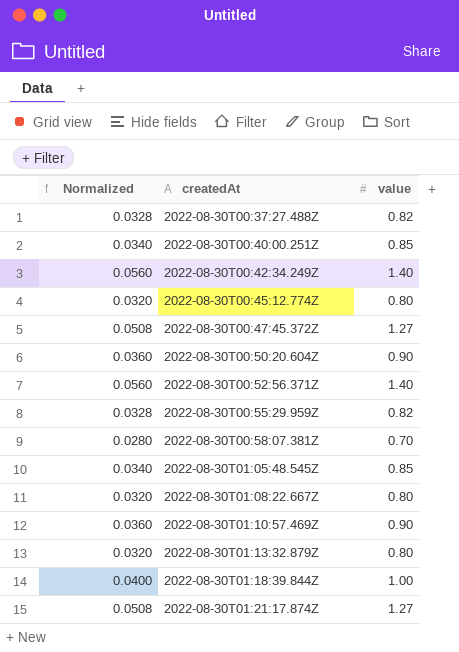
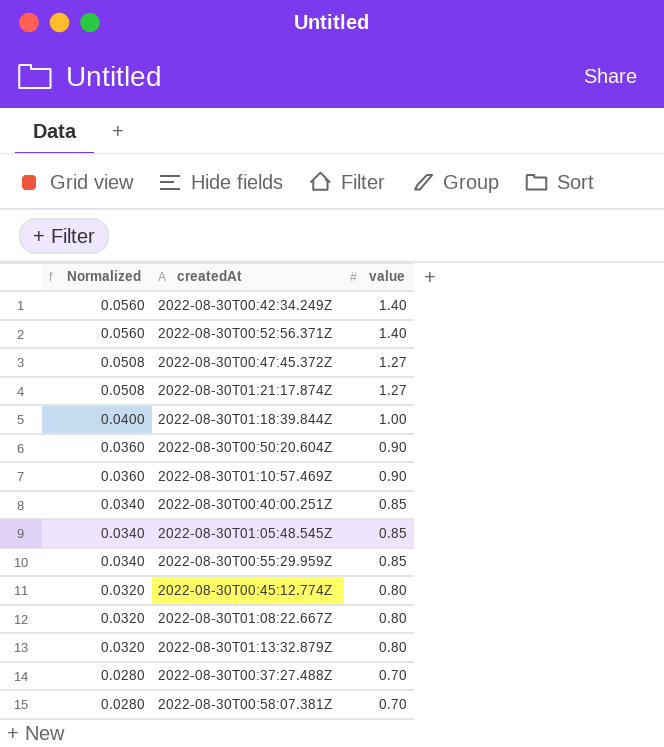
row order: createdAt ascending -> Normalized descending
2022-08-30T00:55:29.959Z | Normalized: 0.0328 -> 0.0340
2022-08-30T00:55:29.959Z | value: 0.82 -> 0.85
2022-08-30T00:37:27.488Z | Normalized: 0.0328 -> 0.0280
2022-08-30T00:37:27.488Z | value: 0.82 -> 0.70

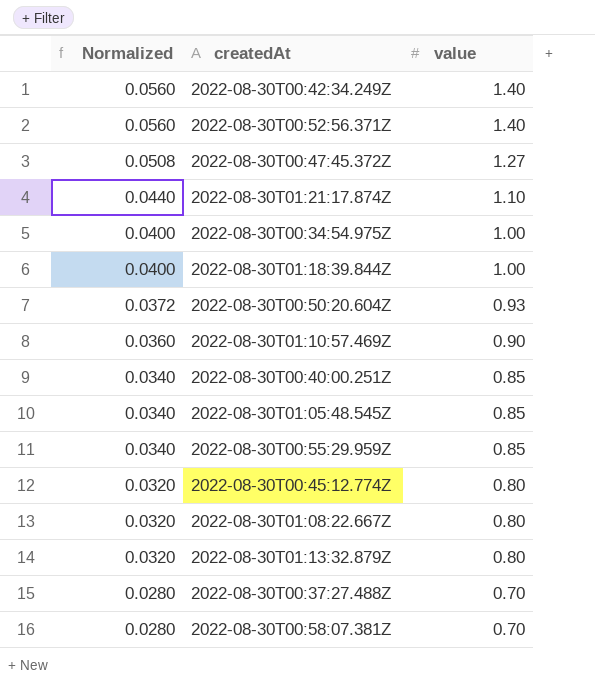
2022-08-30T01:21:17.874Z | Normalized: 0.0508 -> 0.0440
2022-08-30T01:21:17.874Z | value: 1.27 -> 1.10
row 2022-08-30T00:34:54.975Z: none -> 0.0400 | 1.00
2022-08-30T00:50:20.604Z | Normalized: 0.0360 -> 0.0372
2022-08-30T00:50:20.604Z | value: 0.90 -> 0.93

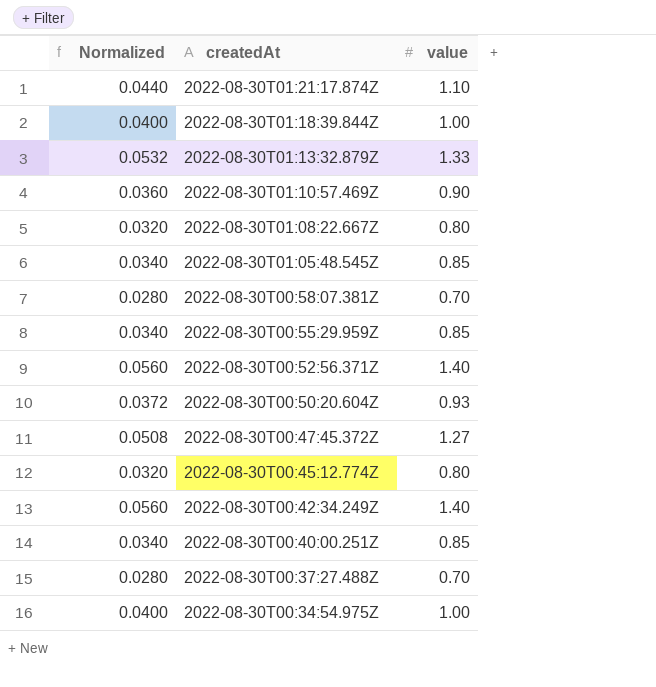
row order: Normalized descending -> createdAt descending
2022-08-30T01:13:32.879Z | Normalized: 0.0320 -> 0.0532
2022-08-30T01:13:32.879Z | value: 0.80 -> 1.33

